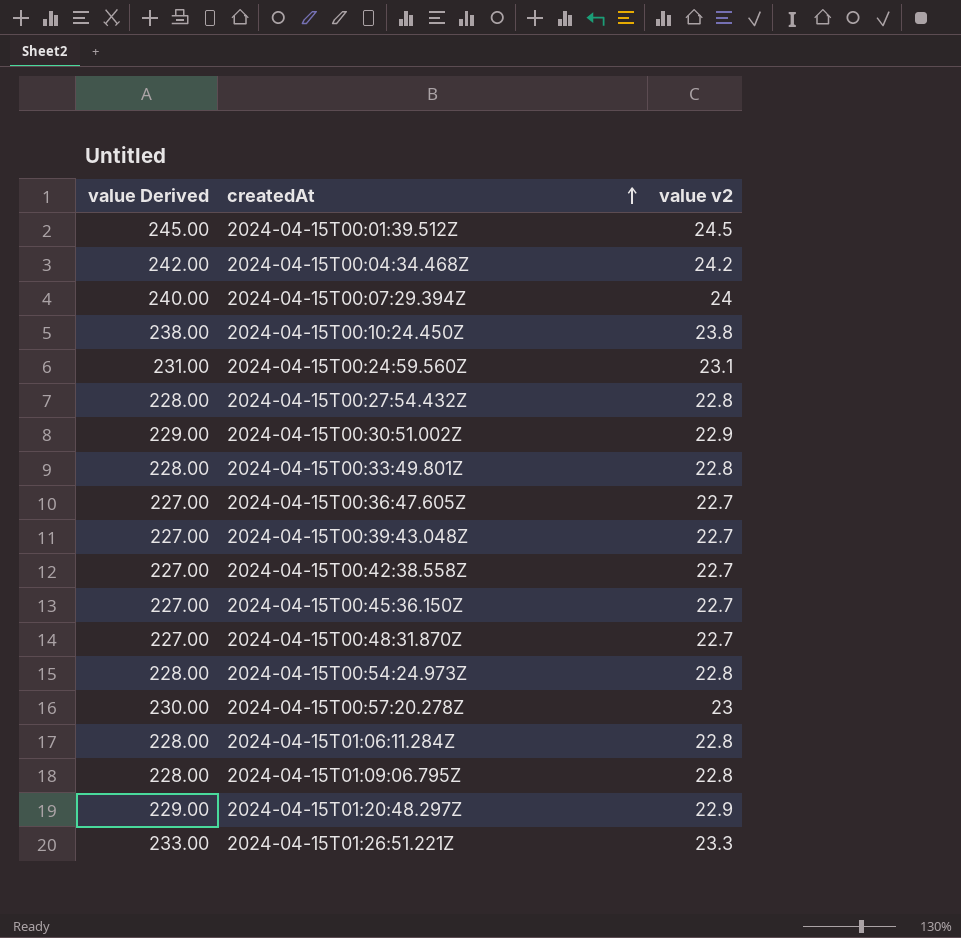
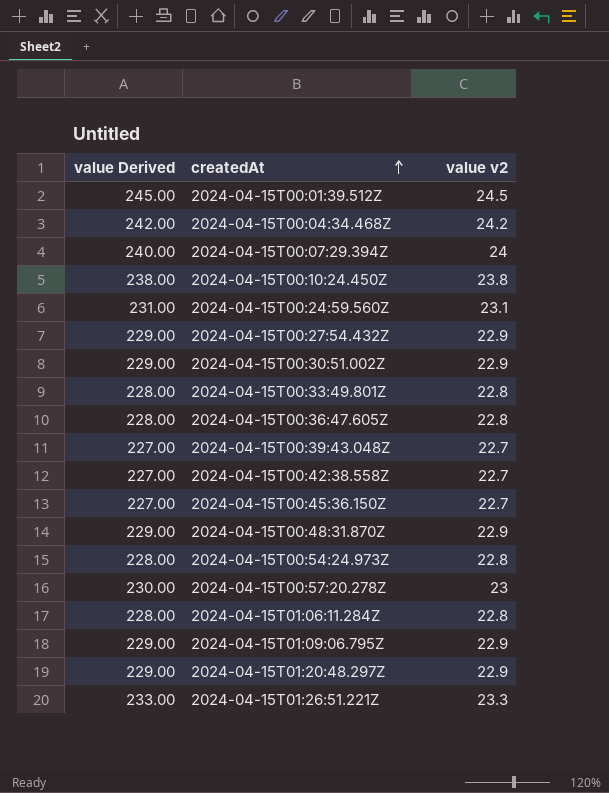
2024-04-15T00:27:54.432Z | value Derived: 228.00 -> 229.00
2024-04-15T00:27:54.432Z | value v2: 22.8 -> 22.9
2024-04-15T00:36:47.605Z | value Derived: 227.00 -> 228.00
2024-04-15T00:36:47.605Z | value v2: 22.7 -> 22.8
2024-04-15T00:48:31.870Z | value Derived: 227.00 -> 229.00
2024-04-15T00:48:31.870Z | value v2: 22.7 -> 22.9
2024-04-15T01:09:06.795Z | value Derived: 228.00 -> 229.00
2024-04-15T01:09:06.795Z | value v2: 22.8 -> 22.9

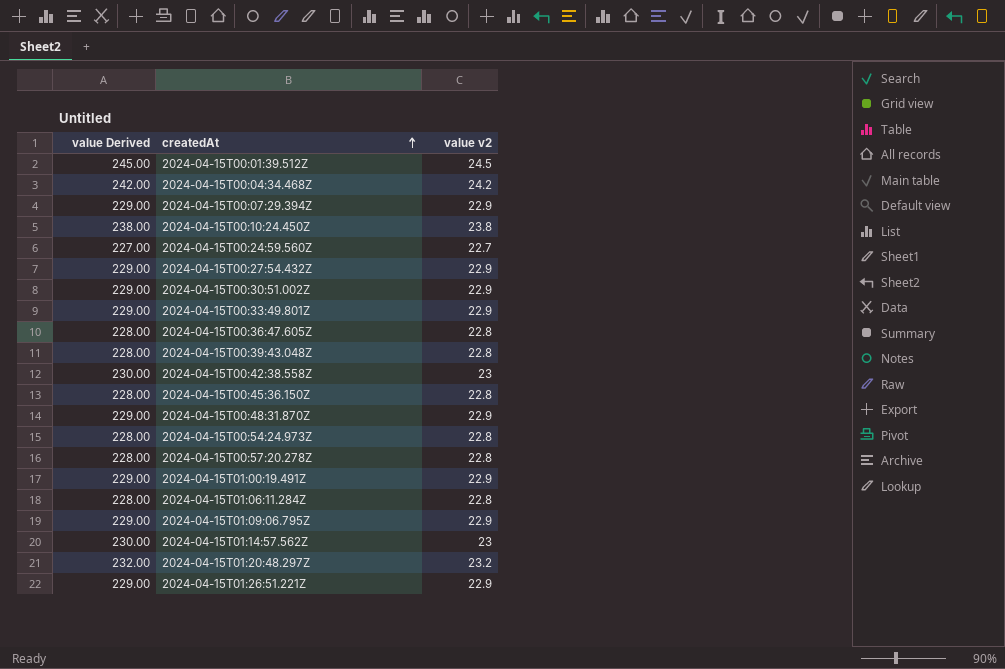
2024-04-15T00:07:29.394Z | value Derived: 240.00 -> 229.00
2024-04-15T00:07:29.394Z | value v2: 24 -> 22.9
2024-04-15T00:24:59.560Z | value Derived: 231.00 -> 227.00
2024-04-15T00:24:59.560Z | value v2: 23.1 -> 22.7
2024-04-15T00:33:49.801Z | value Derived: 228.00 -> 229.00
2024-04-15T00:33:49.801Z | value v2: 22.8 -> 22.9
2024-04-15T00:39:43.048Z | value Derived: 227.00 -> 228.00
2024-04-15T00:39:43.048Z | value v2: 22.7 -> 22.8
2024-04-15T00:42:38.558Z | value Derived: 227.00 -> 230.00
2024-04-15T00:42:38.558Z | value v2: 22.7 -> 23
2024-04-15T00:45:36.150Z | value Derived: 227.00 -> 228.00
2024-04-15T00:45:36.150Z | value v2: 22.7 -> 22.8
2024-04-15T00:57:20.278Z | value Derived: 230.00 -> 228.00
2024-04-15T00:57:20.278Z | value v2: 23 -> 22.8
row 2024-04-15T01:00:19.491Z: none -> 229.00 | 22.9
row 2024-04-15T01:14:57.562Z: none -> 230.00 | 23
2024-04-15T01:20:48.297Z | value Derived: 229.00 -> 232.00
2024-04-15T01:20:48.297Z | value v2: 22.9 -> 23.2
2024-04-15T01:26:51.221Z | value Derived: 233.00 -> 229.00
2024-04-15T01:26:51.221Z | value v2: 23.3 -> 22.9

